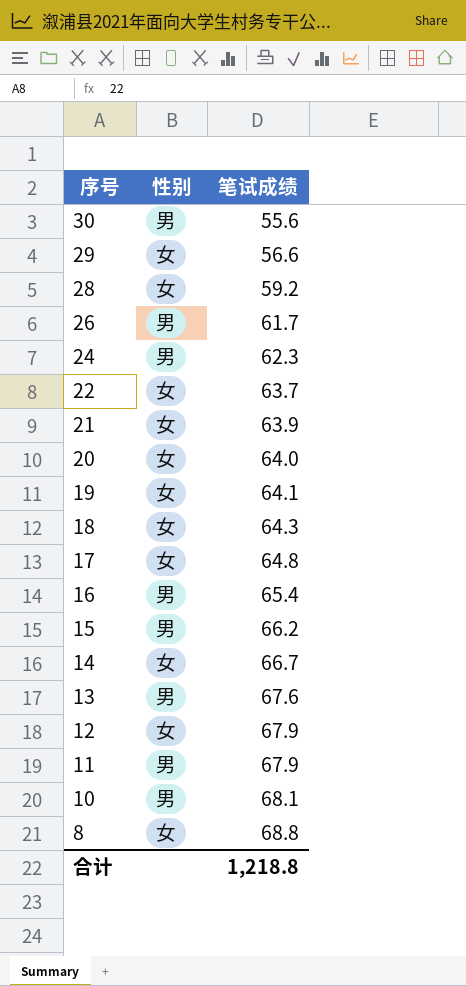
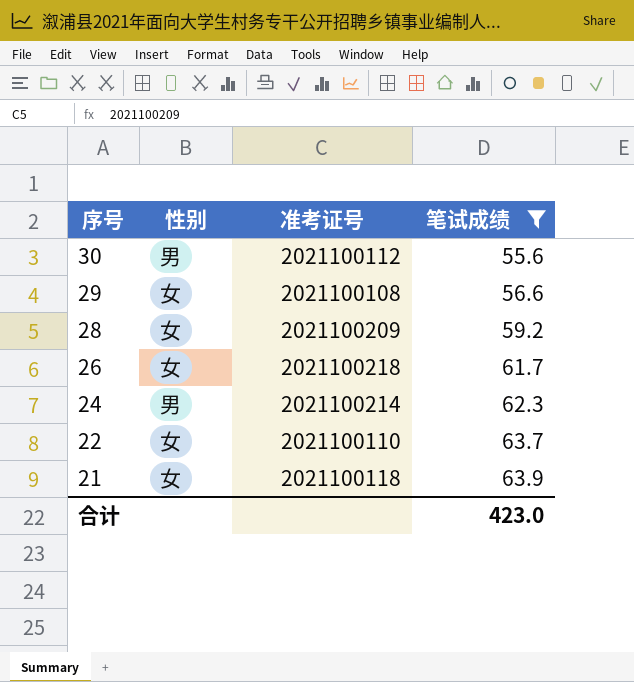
filter: none -> 笔试成绩 <= 63.9
column 准考证号 | position: none -> 3
26 | 性别: 男 -> 女
合计 | 笔试成绩: 1,218.8 -> 423.0

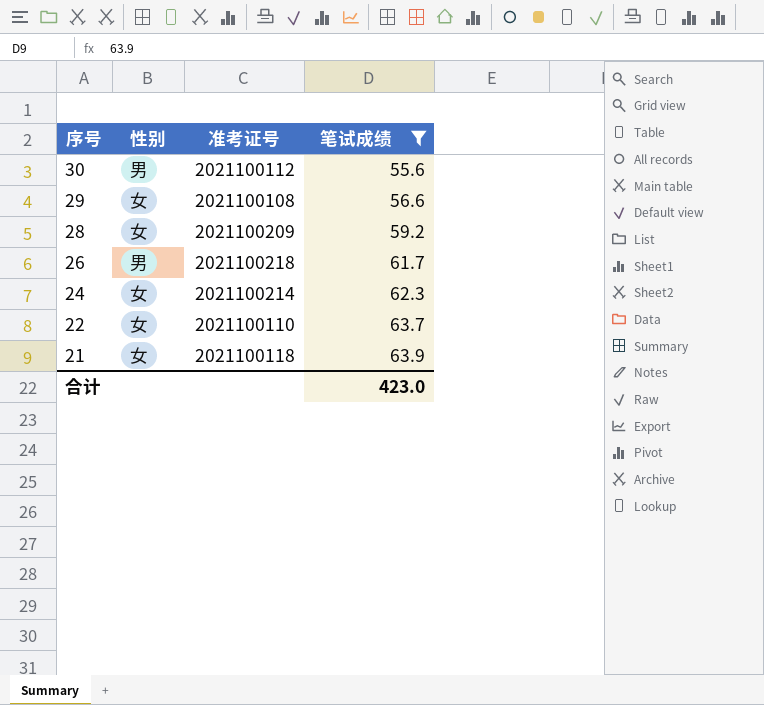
26 | 性别: 女 -> 男
24 | 性别: 男 -> 女

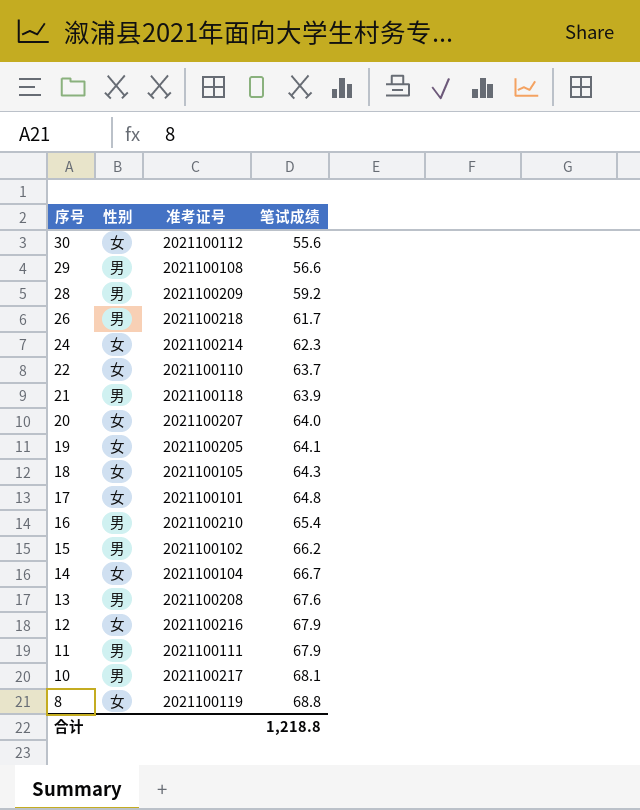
filter: 笔试成绩 <= 63.9 -> none
30 | 性别: 男 -> 女
29 | 性别: 女 -> 男
28 | 性别: 女 -> 男
21 | 性别: 女 -> 男
合计 | 笔试成绩: 423.0 -> 1,218.8

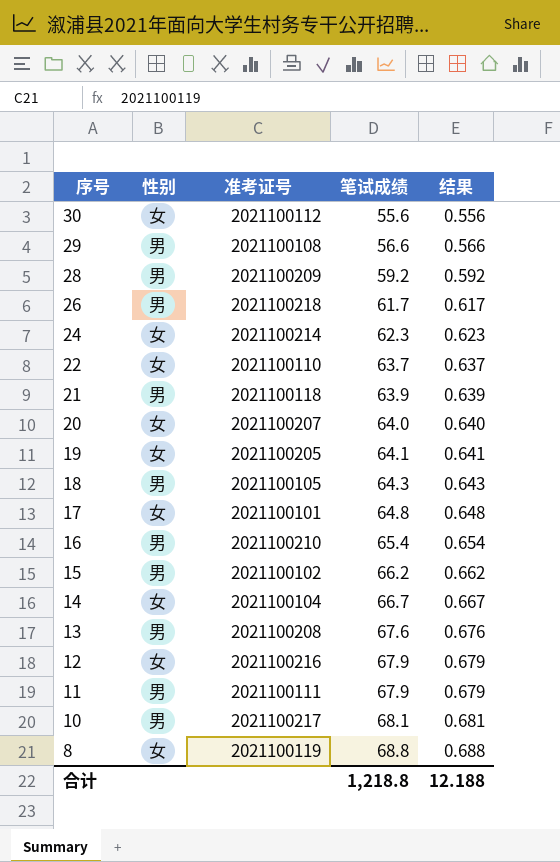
column 结果 | formula: none -> [笔试成绩] * 0.01
18 | 性别: 女 -> 男

